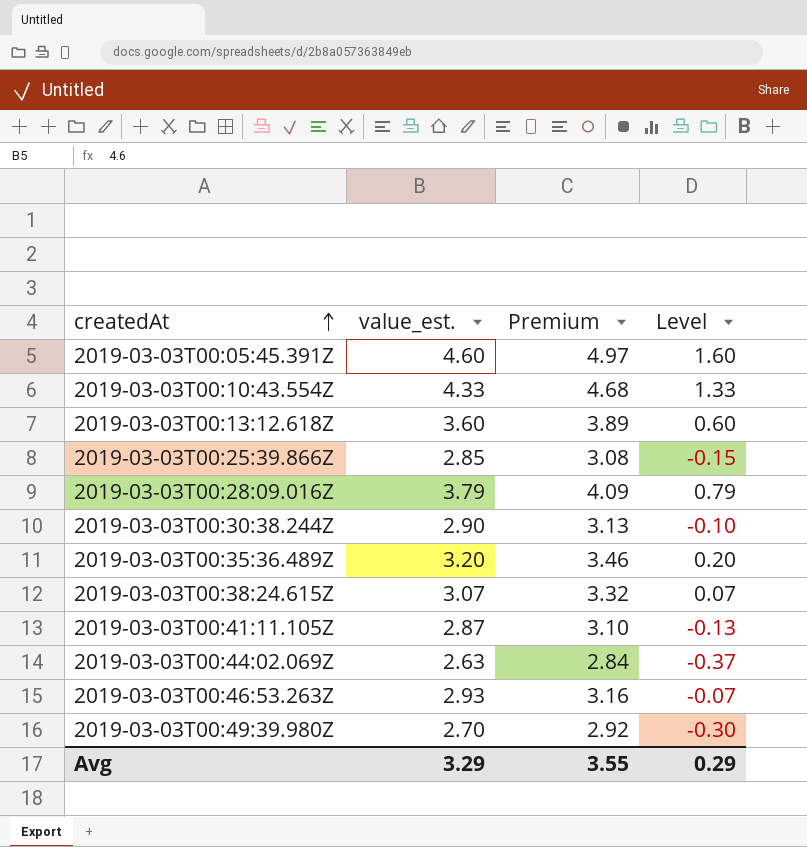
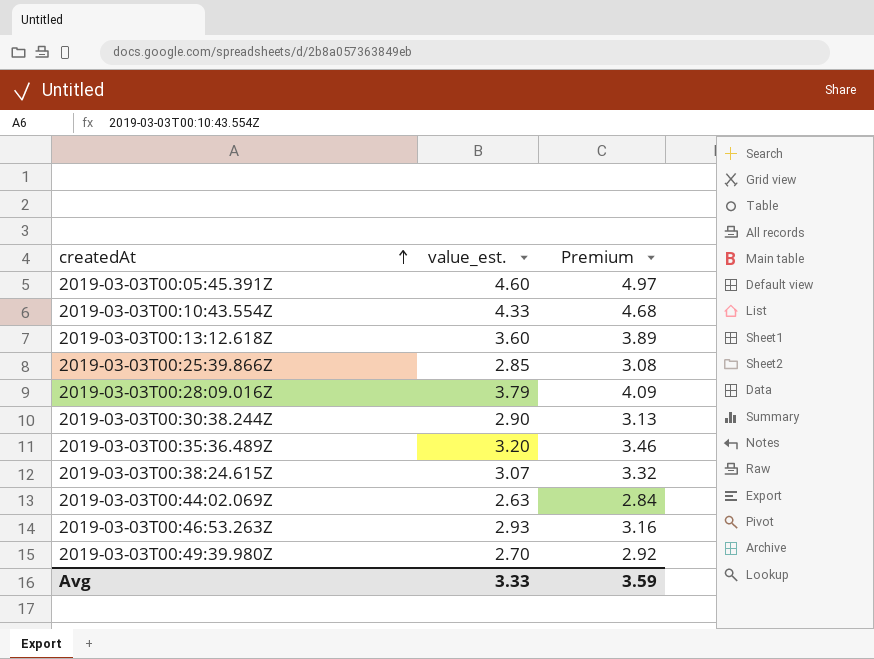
column Level | formula: [value_est.] - 3 -> none
row 2019-03-03T00:41:11.105Z: 2.87 | 3.10 | -0.13 -> none
Avg | value_est.: 3.29 -> 3.33
Avg | Premium: 3.55 -> 3.59

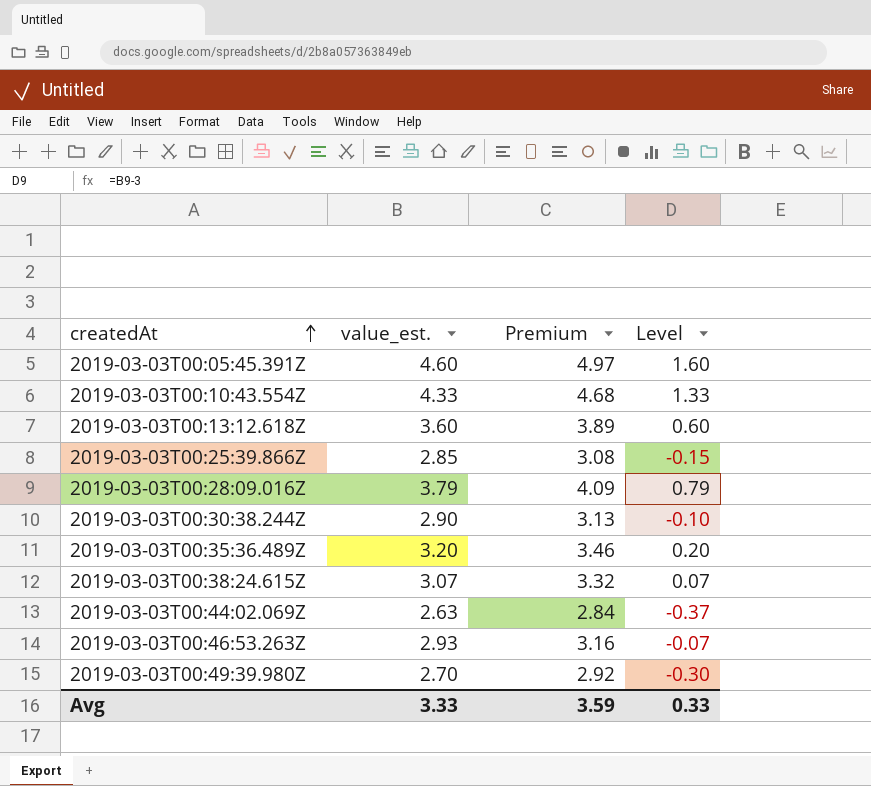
column Level | formula: none -> [value_est.] - 3

